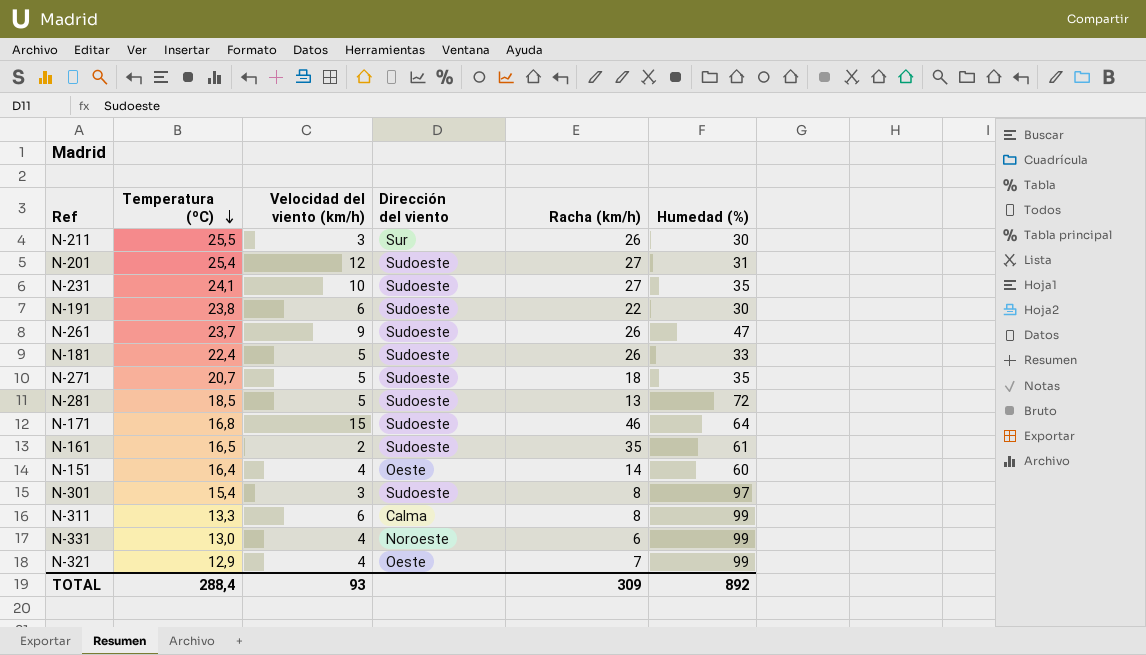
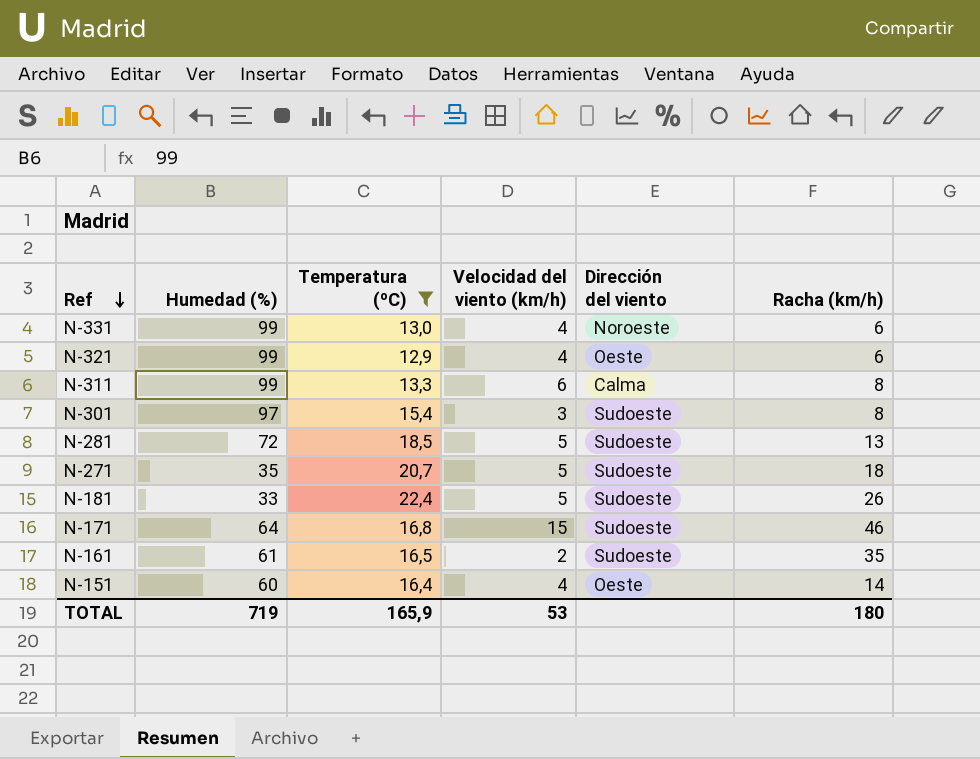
filter: none -> Temperatura (ºC) <= 22,4
row order: Temperatura (ºC) descending -> Ref descending
column Humedad (%) | position: 6 -> 2
N-321 | Racha (km/h): 7 -> 6
TOTAL | Humedad (%): 892 -> 719
TOTAL | Temperatura (ºC): 288,4 -> 165,9
TOTAL | Velocidad del viento (km/h): 93 -> 53
TOTAL | Racha (km/h): 309 -> 180

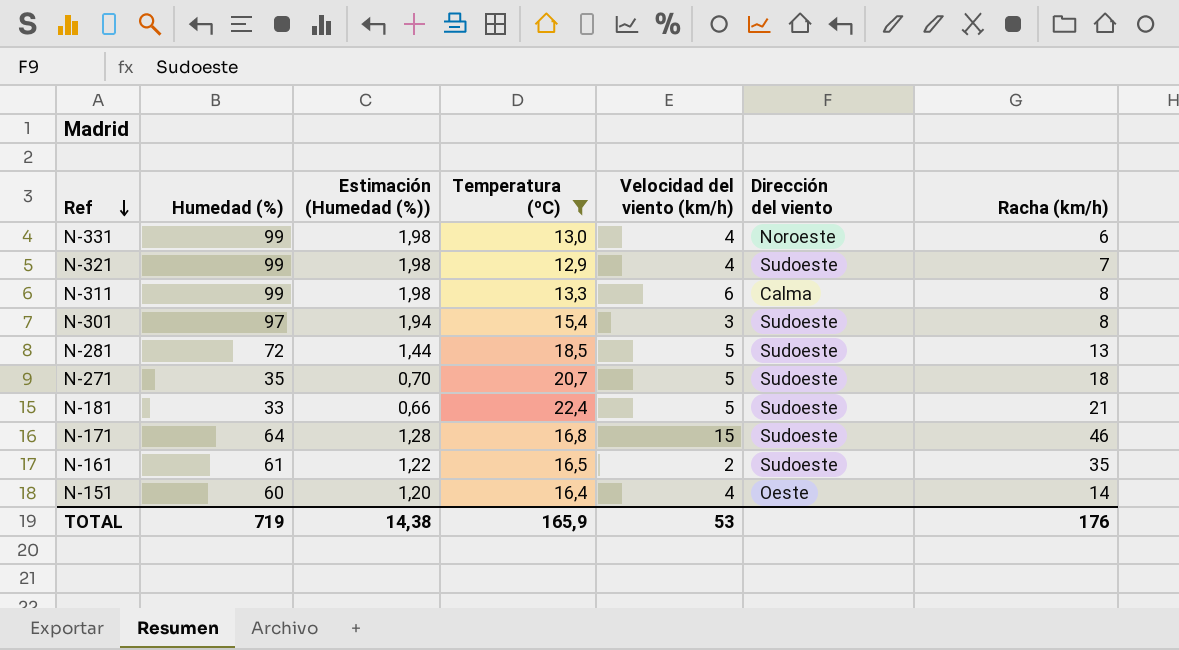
column Estimación (Humedad (%)) | formula: none -> [Humedad (%)] * 0,02
N-321 | Dirección del viento: Oeste -> Sudoeste
N-321 | Racha (km/h): 6 -> 7
N-181 | Racha (km/h): 26 -> 21
TOTAL | Racha (km/h): 180 -> 176

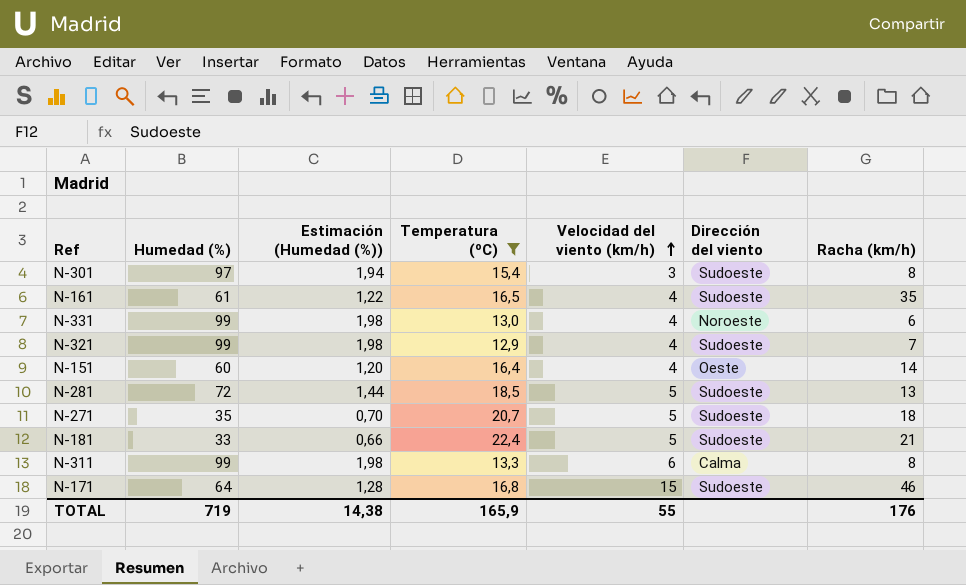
row order: Ref descending -> Velocidad del viento (km/h) ascending
N-161 | Velocidad del viento (km/h): 2 -> 4
TOTAL | Velocidad del viento (km/h): 53 -> 55

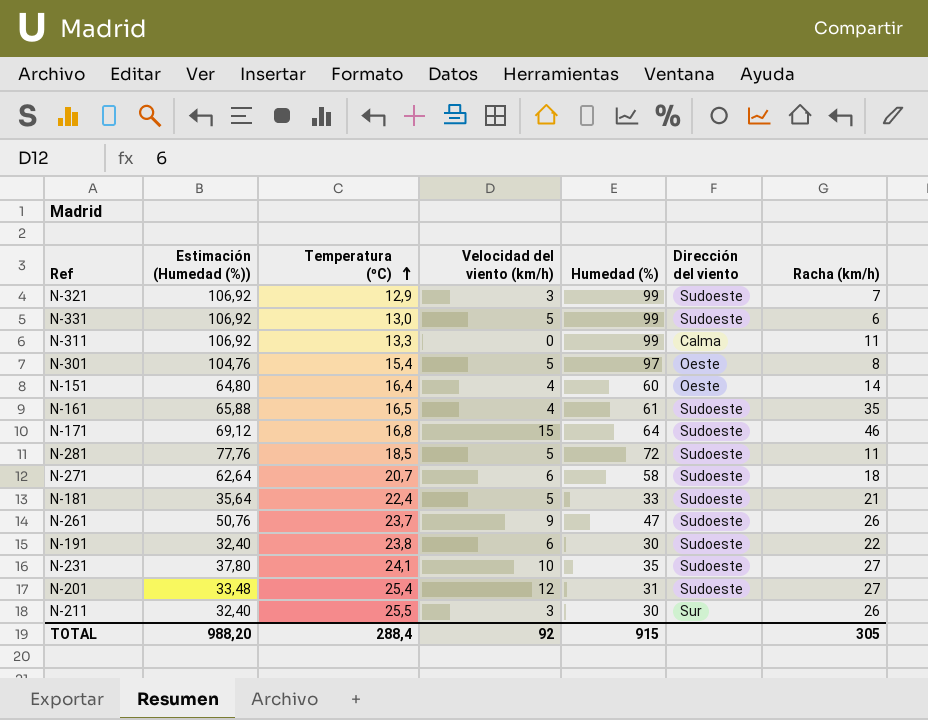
filter: Temperatura (ºC) <= 22,4 -> none
row order: Velocidad del viento (km/h) ascending -> Temperatura (ºC) ascending
column Estimación (Humedad (%)) | formula: [Humedad (%)] * 0,02 -> [Humedad (%)] * 1,08
column Humedad (%) | position: 2 -> 5
N-321 | Velocidad del viento (km/h): 4 -> 3
N-331 | Velocidad del viento (km/h): 4 -> 5
N-331 | Dirección del viento: Noroeste -> Sudoeste
N-311 | Velocidad del viento (km/h): 6 -> 0
N-311 | Racha (km/h): 8 -> 11
N-301 | Velocidad del viento (km/h): 3 -> 5
N-301 | Dirección del viento: Sudoeste -> Oeste
N-281 | Racha (km/h): 13 -> 11
N-271 | Velocidad del viento (km/h): 5 -> 6
N-271 | Humedad (%): 35 -> 58
TOTAL | Estimación (Humedad (%)): 14,38 -> 988,20
TOTAL | Temperatura (ºC): 165,9 -> 288,4
TOTAL | Velocidad del viento (km/h): 55 -> 92
TOTAL | Humedad (%): 719 -> 915
TOTAL | Racha (km/h): 176 -> 305

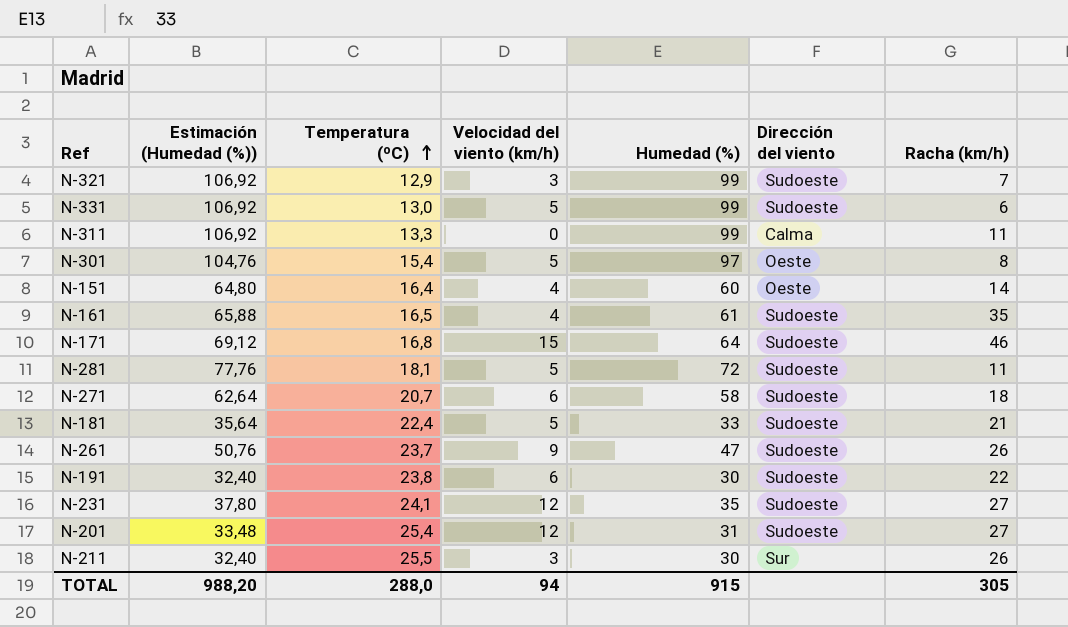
N-281 | Temperatura (ºC): 18,5 -> 18,1
N-231 | Velocidad del viento (km/h): 10 -> 12
TOTAL | Temperatura (ºC): 288,4 -> 288,0
TOTAL | Velocidad del viento (km/h): 92 -> 94

